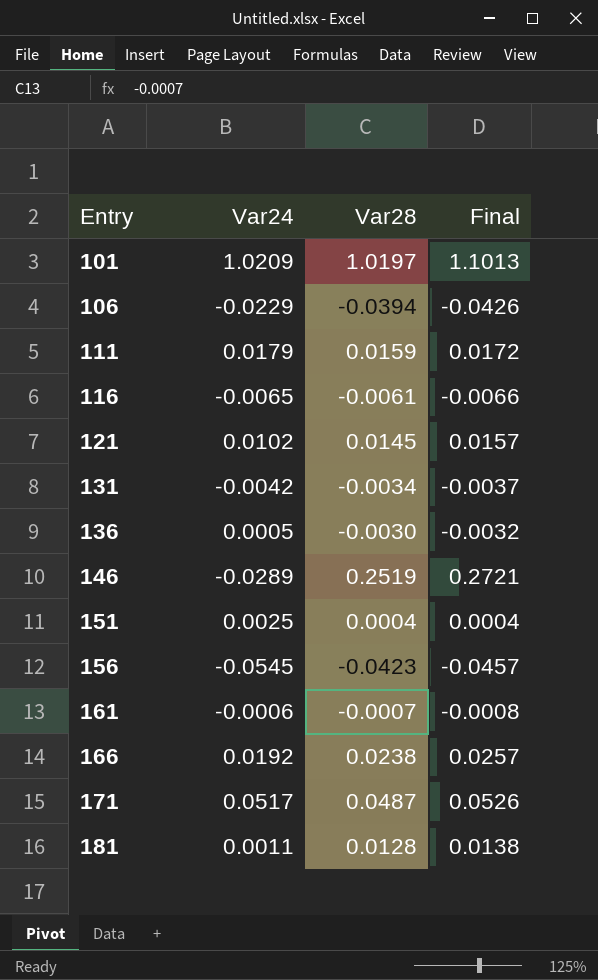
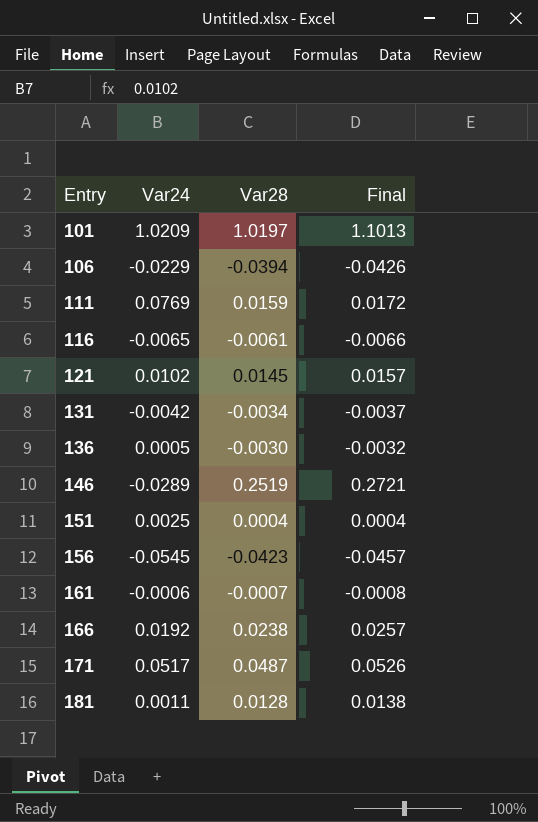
111 | Var24: 0.0179 -> 0.0769

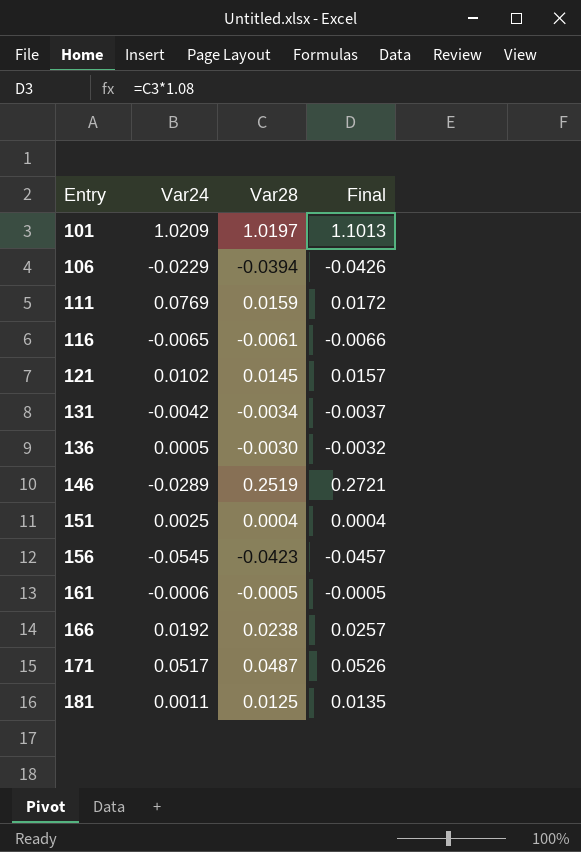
161 | Var28: -0.0007 -> -0.0005
161 | Final: -0.0008 -> -0.0005
181 | Var28: 0.0128 -> 0.0125
181 | Final: 0.0138 -> 0.0135

